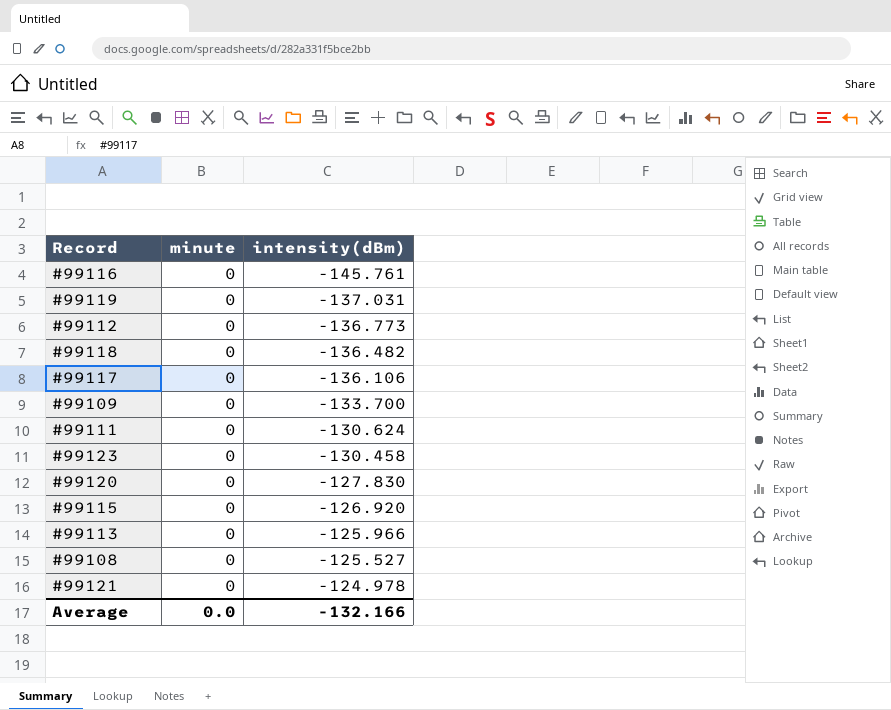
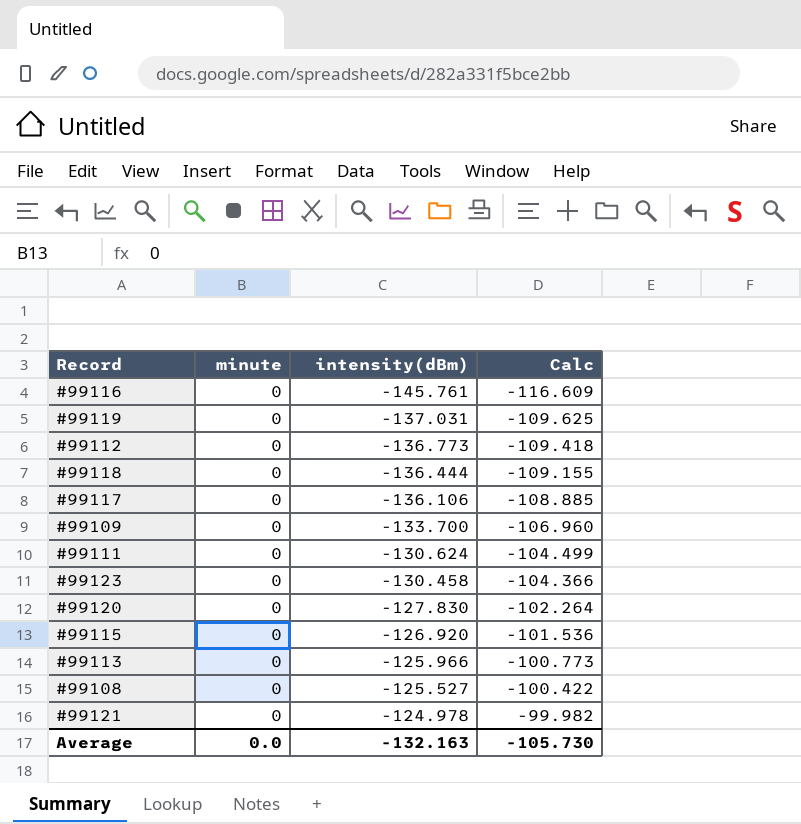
column Calc | formula: none -> [intensity(dBm)] * 0.8
#99118 | intensity(dBm): -136.482 -> -136.444
Average | intensity(dBm): -132.166 -> -132.163

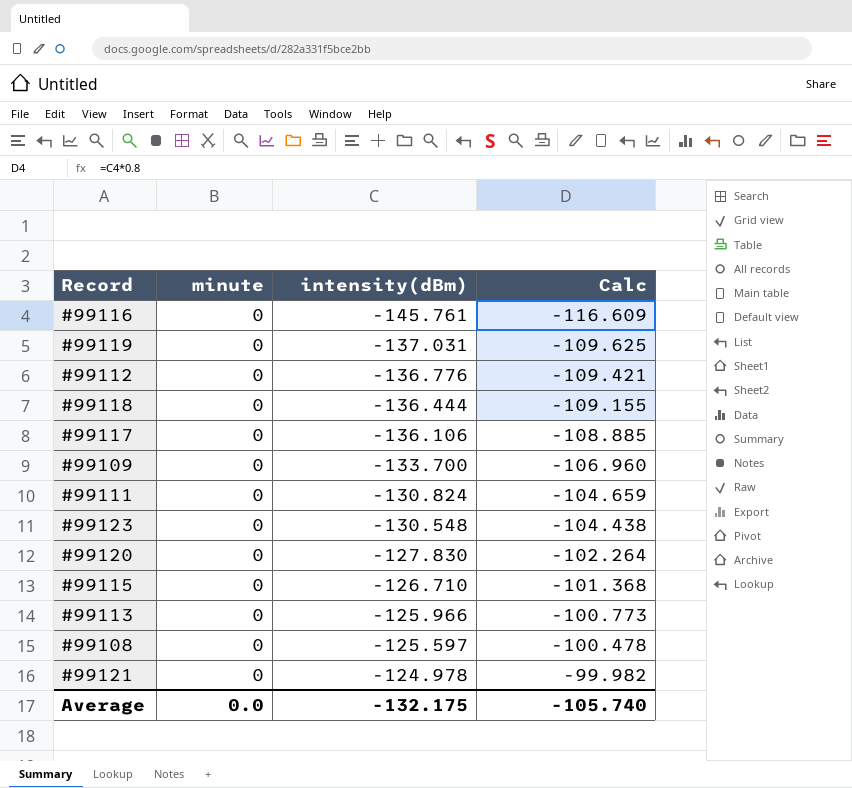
#99112 | intensity(dBm): -136.773 -> -136.776
#99112 | Calc: -109.418 -> -109.421
#99111 | intensity(dBm): -130.624 -> -130.824
#99111 | Calc: -104.499 -> -104.659
#99123 | intensity(dBm): -130.458 -> -130.548
#99123 | Calc: -104.366 -> -104.438
#99115 | intensity(dBm): -126.920 -> -126.710
#99115 | Calc: -101.536 -> -101.368
#99108 | intensity(dBm): -125.527 -> -125.597
#99108 | Calc: -100.422 -> -100.478
Average | intensity(dBm): -132.163 -> -132.175
Average | Calc: -105.730 -> -105.740

